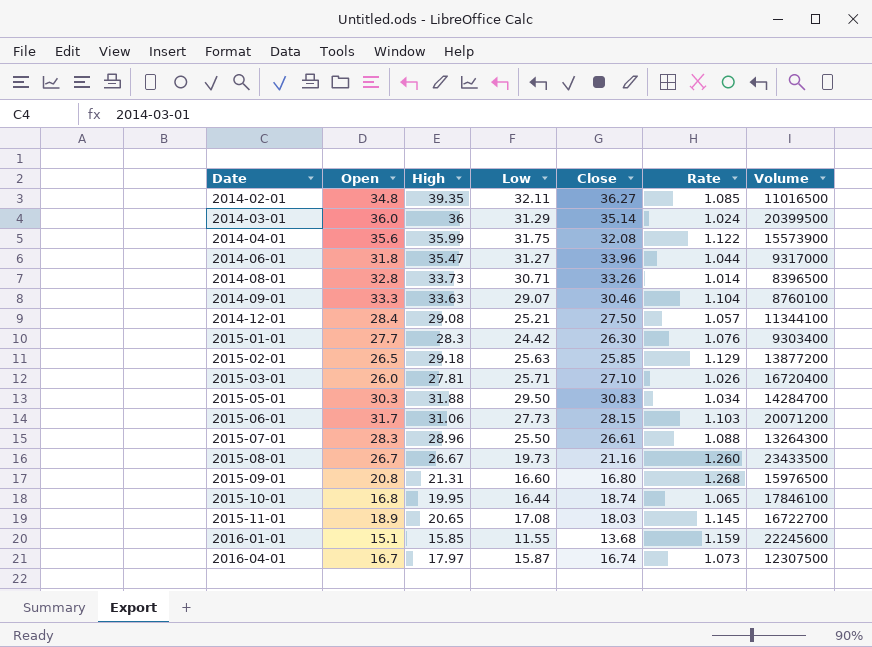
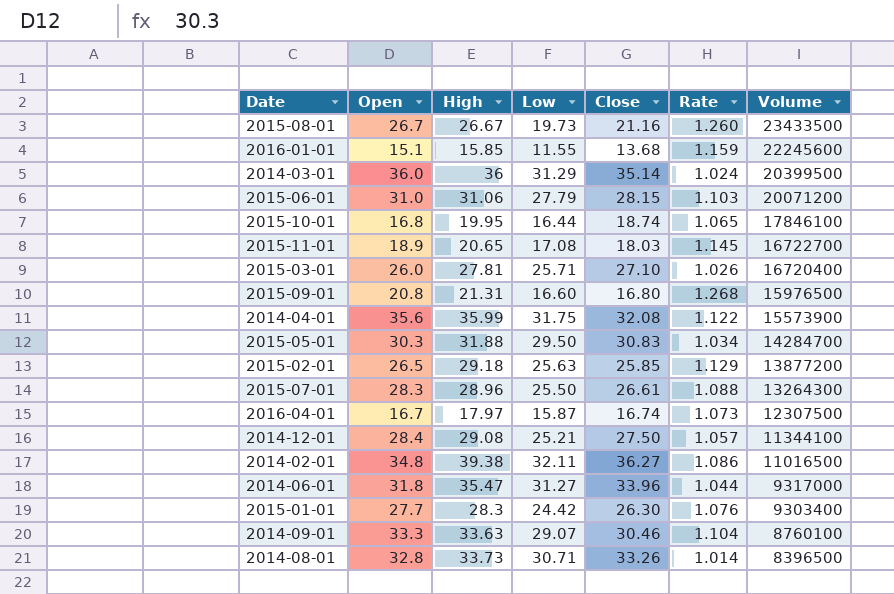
row order: Date ascending -> Volume descending
2015-06-01 | Open: 31.7 -> 31.0
2015-06-01 | Low: 27.73 -> 27.79
2014-02-01 | High: 39.35 -> 39.38
2014-02-01 | Rate: 1.085 -> 1.086

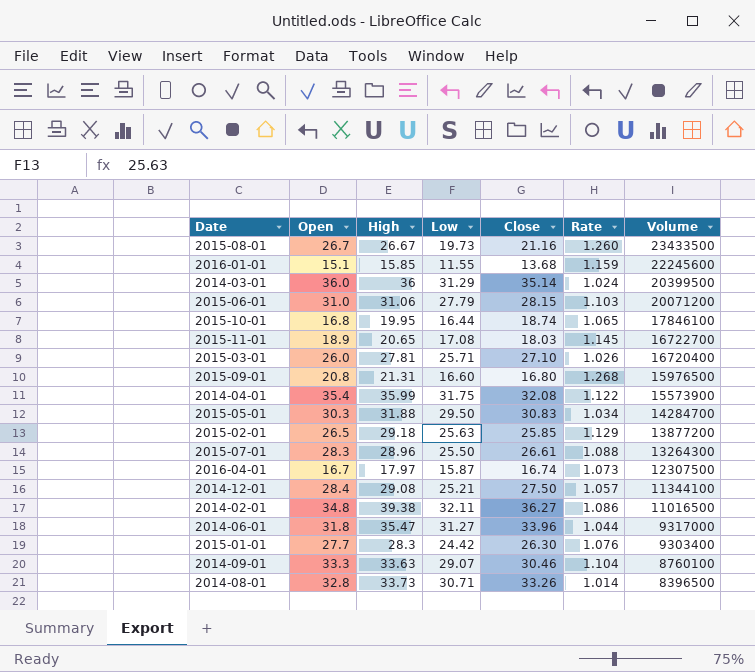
2014-04-01 | Open: 35.6 -> 35.4

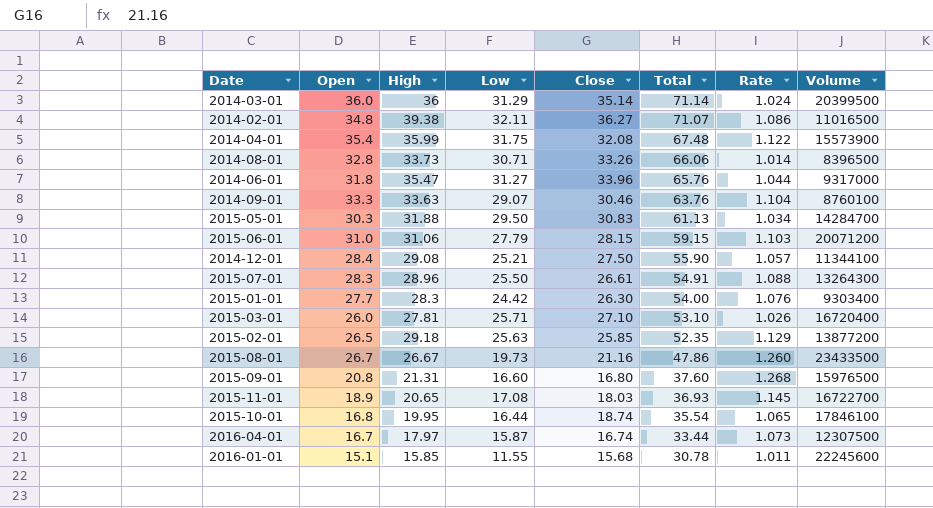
row order: Volume descending -> Total descending
column Total | formula: none -> [Open] + [Close]
2016-01-01 | Close: 13.68 -> 15.68
2016-01-01 | Rate: 1.159 -> 1.011

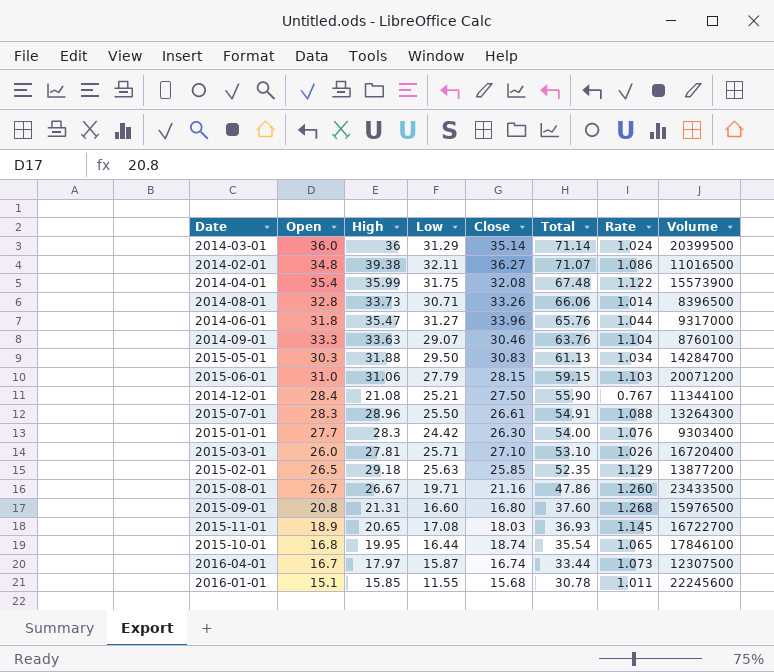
2014-12-01 | High: 29.08 -> 21.08
2014-12-01 | Rate: 1.057 -> 0.767
2015-08-01 | Low: 19.73 -> 19.71

